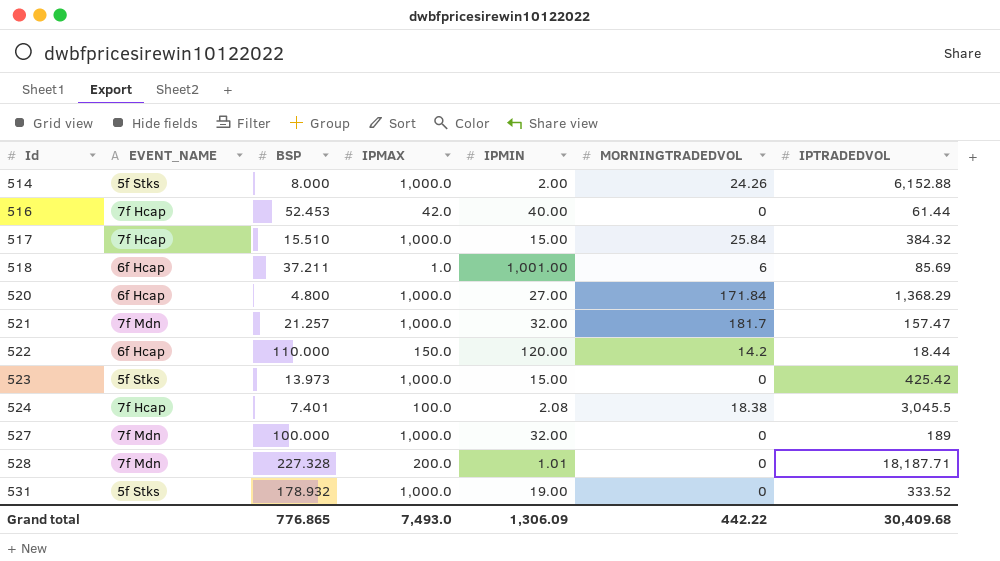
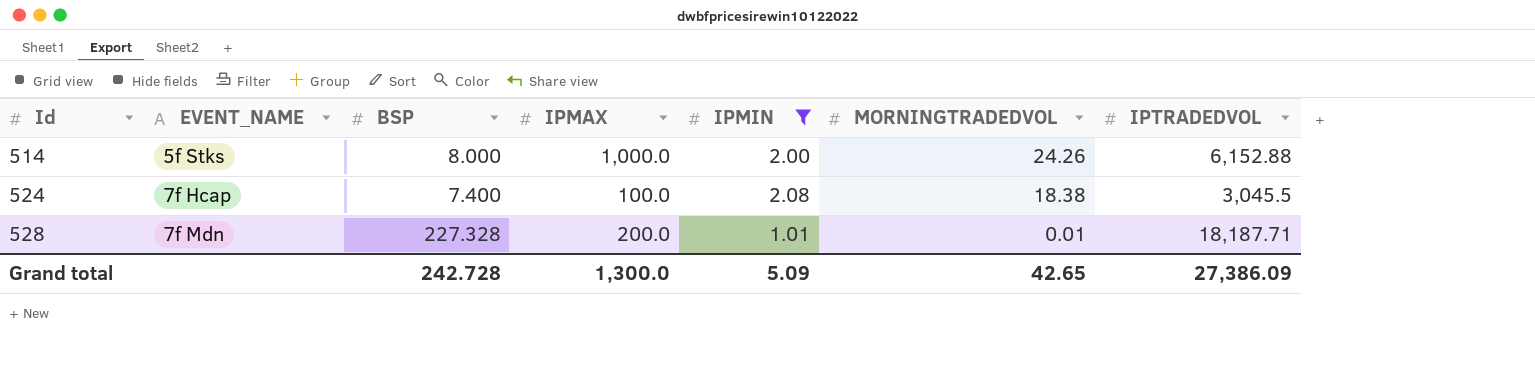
filter: none -> IPMIN <= 2.08
524 | BSP: 7.401 -> 7.400
528 | MORNINGTRADEDVOL: 0 -> 0.01
Grand total | BSP: 776.865 -> 242.728
Grand total | IPMAX: 7,493.0 -> 1,300.0
Grand total | IPMIN: 1,306.09 -> 5.09
Grand total | MORNINGTRADEDVOL: 442.22 -> 42.65
Grand total | IPTRADEDVOL: 30,409.68 -> 27,386.09

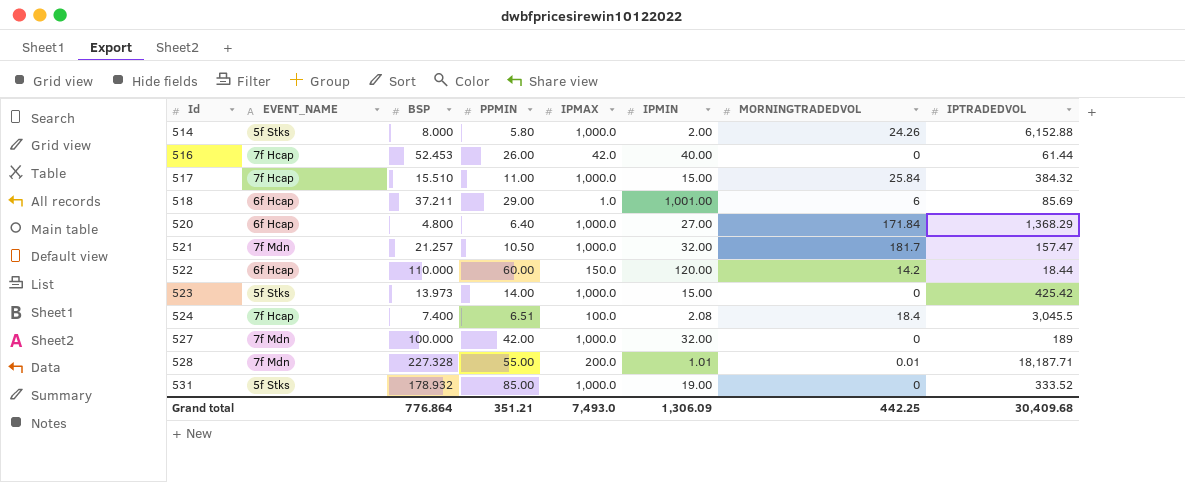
filter: IPMIN <= 2.08 -> none
column PPMIN | position: none -> 4
524 | MORNINGTRADEDVOL: 18.38 -> 18.4
Grand total | BSP: 242.728 -> 776.864
Grand total | IPMAX: 1,300.0 -> 7,493.0
Grand total | IPMIN: 5.09 -> 1,306.09
Grand total | MORNINGTRADEDVOL: 42.65 -> 442.25
Grand total | IPTRADEDVOL: 27,386.09 -> 30,409.68

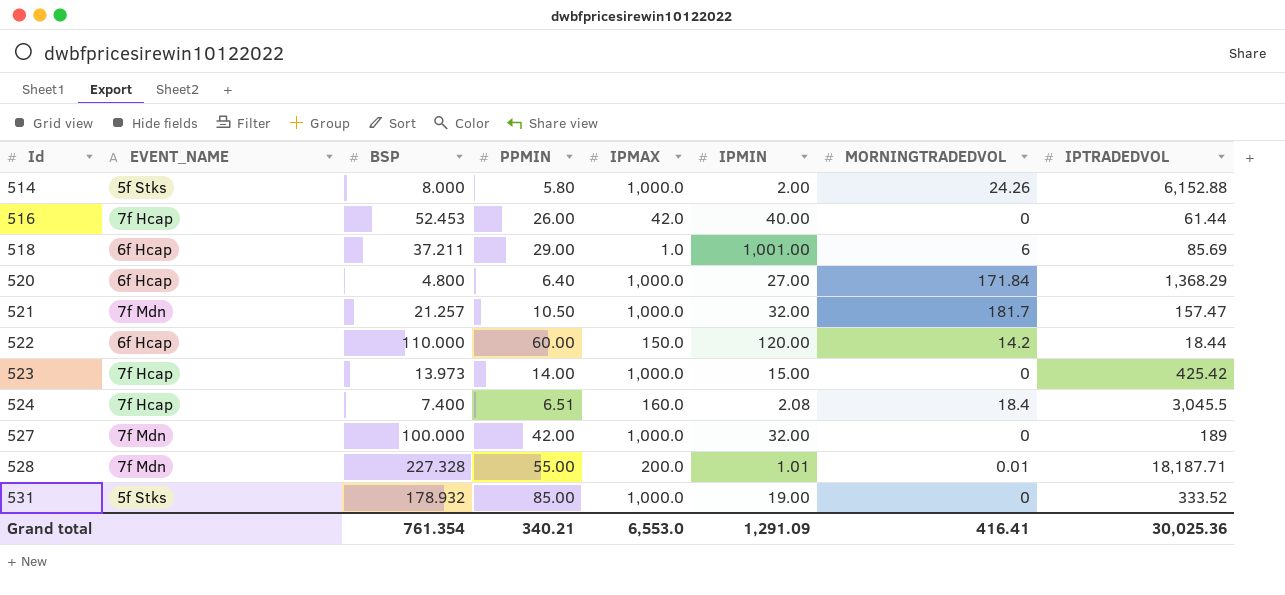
row 517: 7f Hcap | 15.510 | 11.00 | 1,000.0 | 15.00 | 25.84 | 384.32 -> none
523 | EVENT_NAME: 5f Stks -> 7f Hcap
524 | IPMAX: 100.0 -> 160.0
Grand total | BSP: 776.864 -> 761.354
Grand total | PPMIN: 351.21 -> 340.21
Grand total | IPMAX: 7,493.0 -> 6,553.0
Grand total | IPMIN: 1,306.09 -> 1,291.09
Grand total | MORNINGTRADEDVOL: 442.25 -> 416.41
Grand total | IPTRADEDVOL: 30,409.68 -> 30,025.36

